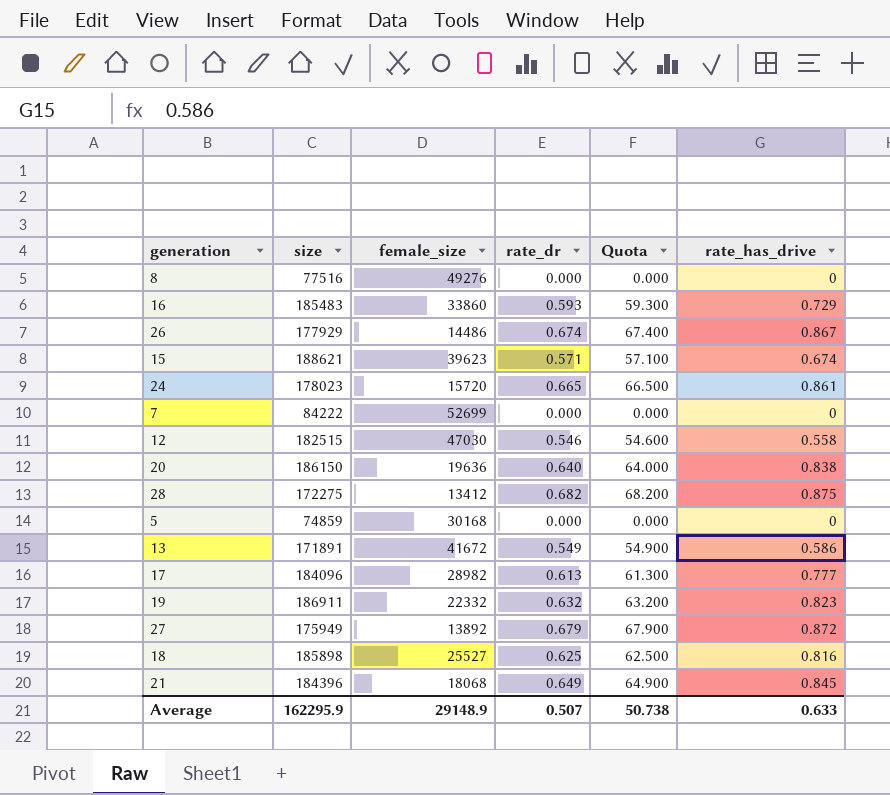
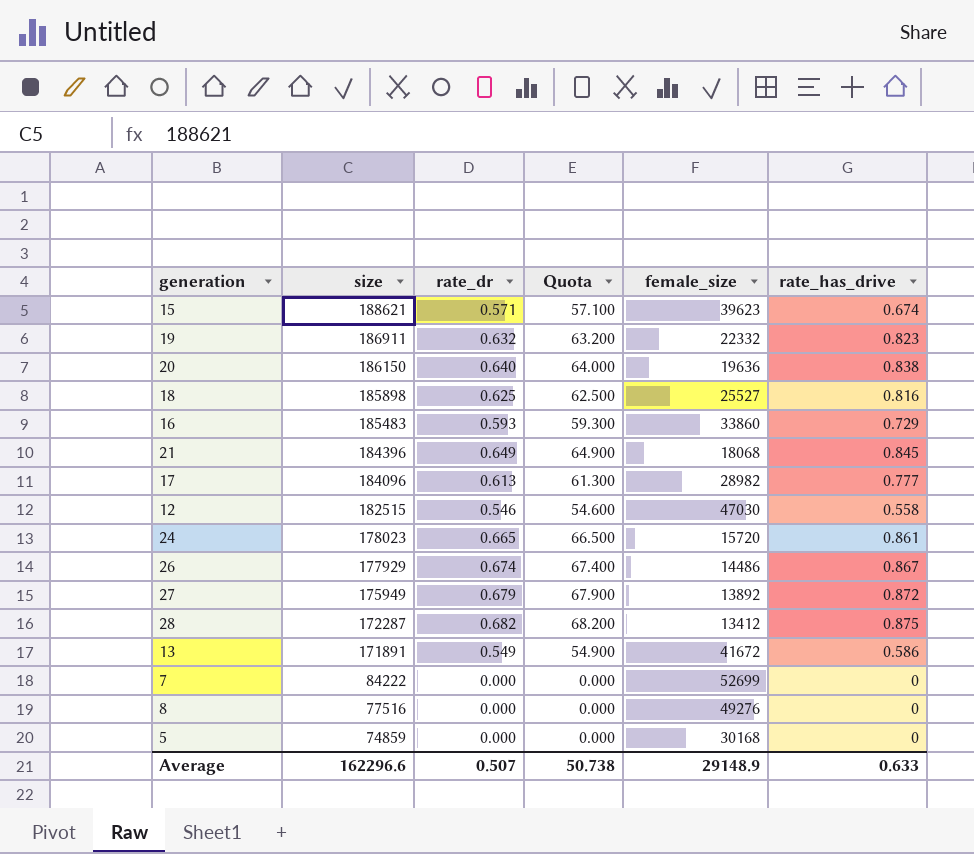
row order: none -> size descending
column female_size | position: 3 -> 5
28 | size: 172275 -> 172287
Average | size: 162295.9 -> 162296.6

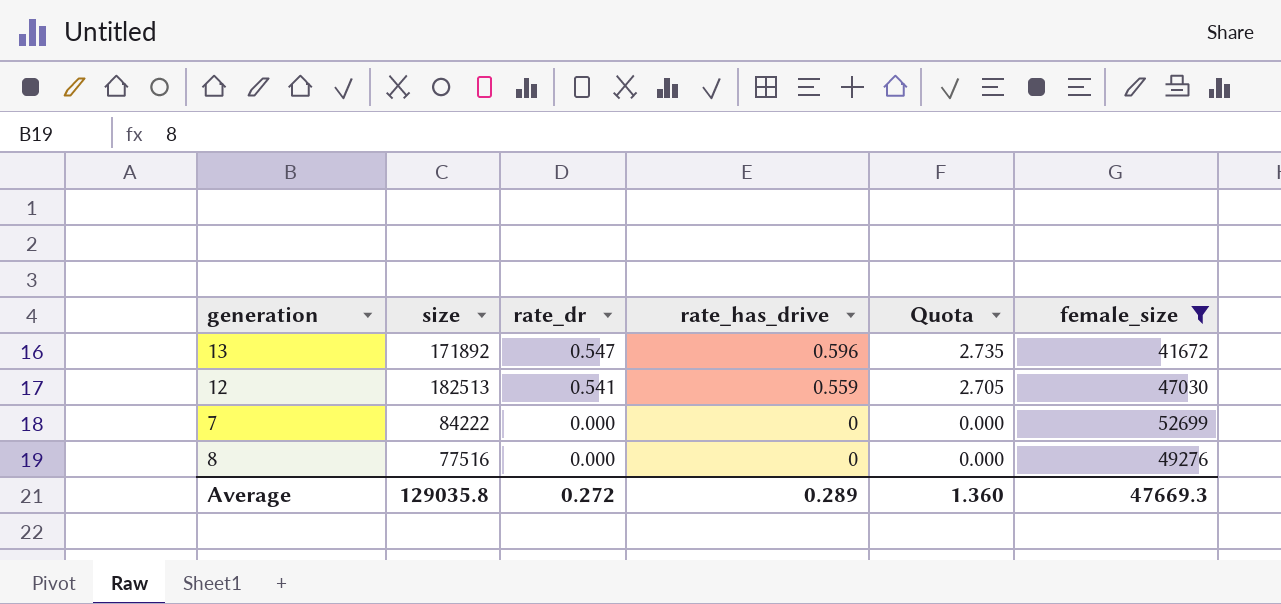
filter: none -> female_size >= 41672
row order: size descending -> rate_dr descending
column rate_has_drive | position: 6 -> 4
column Quota | formula: [rate_dr] * 100 -> [rate_dr] * 5
13 | size: 171891 -> 171892
13 | rate_dr: 0.549 -> 0.547
13 | rate_has_drive: 0.586 -> 0.596
12 | size: 182515 -> 182513
12 | rate_dr: 0.546 -> 0.541
12 | rate_has_drive: 0.558 -> 0.559
Average | size: 162296.6 -> 129035.8
Average | rate_dr: 0.507 -> 0.272
Average | rate_has_drive: 0.633 -> 0.289
Average | Quota: 50.738 -> 1.360
Average | female_size: 29148.9 -> 47669.3

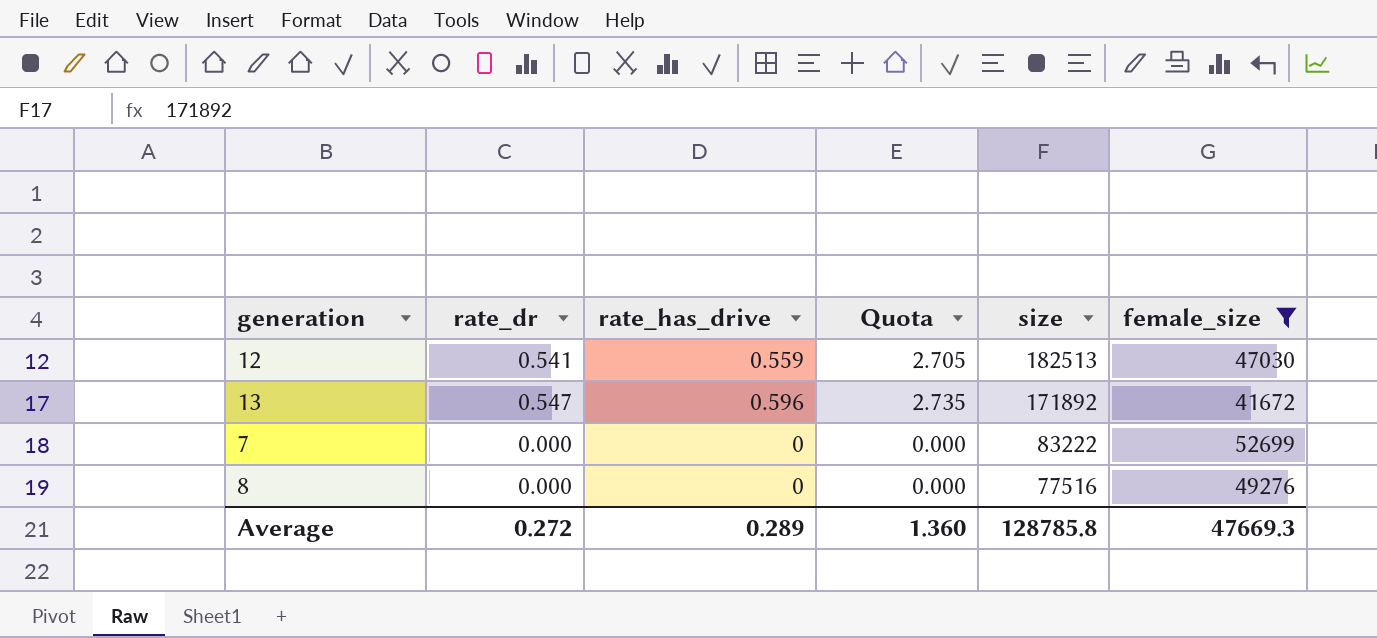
row order: rate_dr descending -> size descending
column size | position: 2 -> 5
7 | size: 84222 -> 83222
Average | size: 129035.8 -> 128785.8

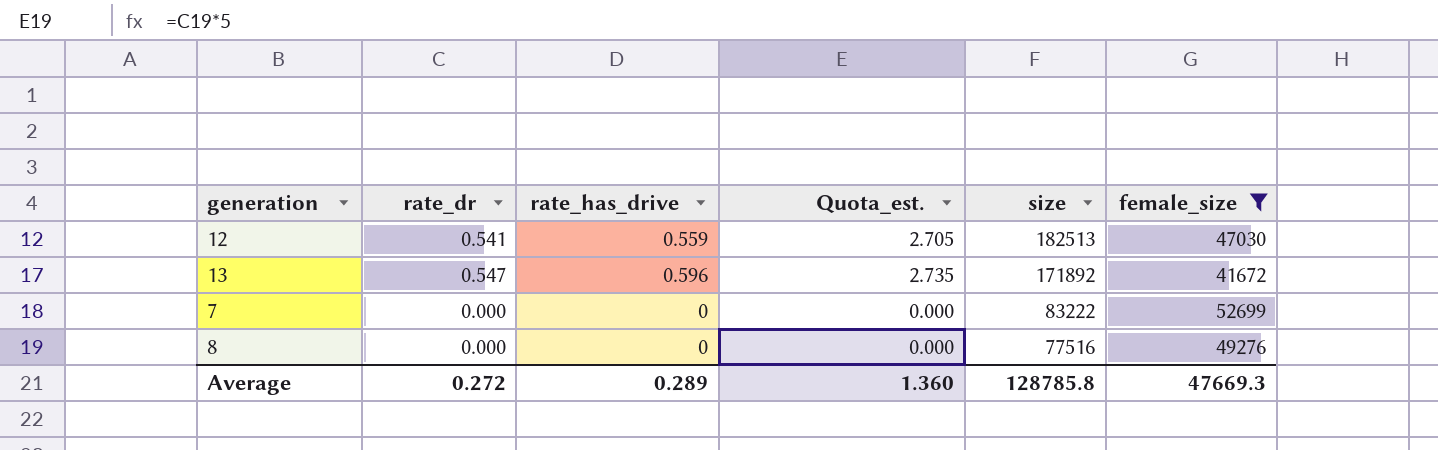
column name: Quota -> Quota_est.

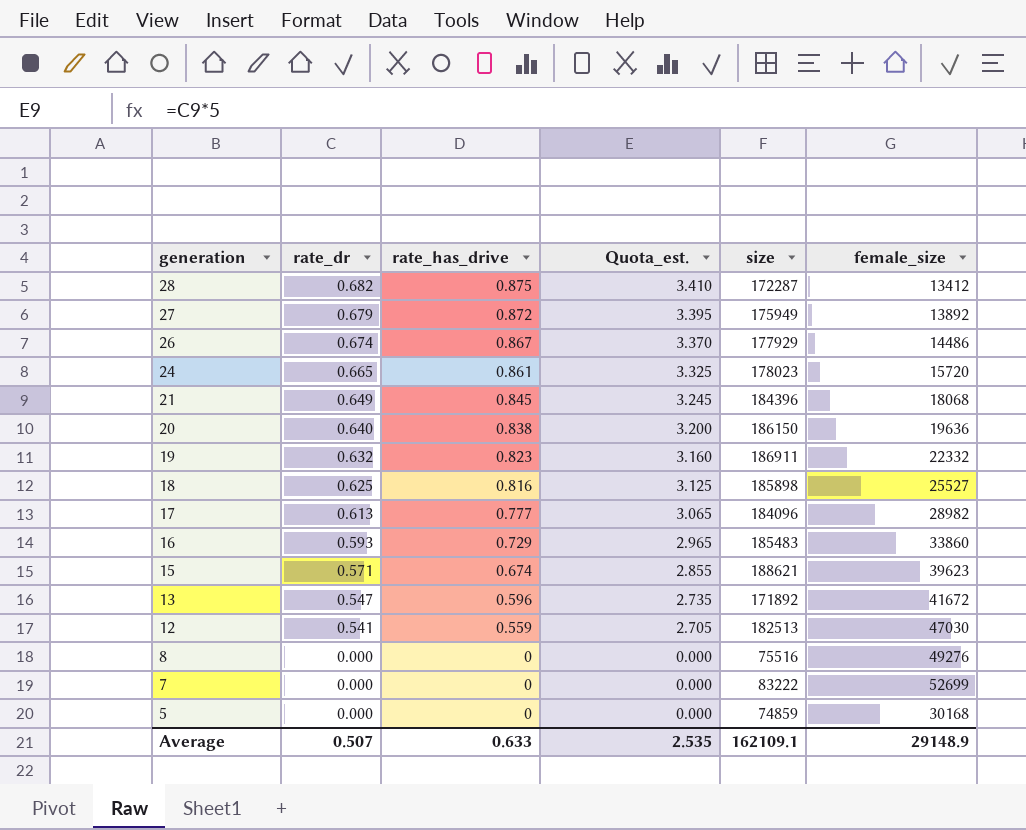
filter: female_size >= 41672 -> none
row order: size descending -> generation descending
8 | size: 77516 -> 75516
Average | rate_dr: 0.272 -> 0.507
Average | rate_has_drive: 0.289 -> 0.633
Average | Quota_est.: 1.360 -> 2.535
Average | size: 128785.8 -> 162109.1
Average | female_size: 47669.3 -> 29148.9

